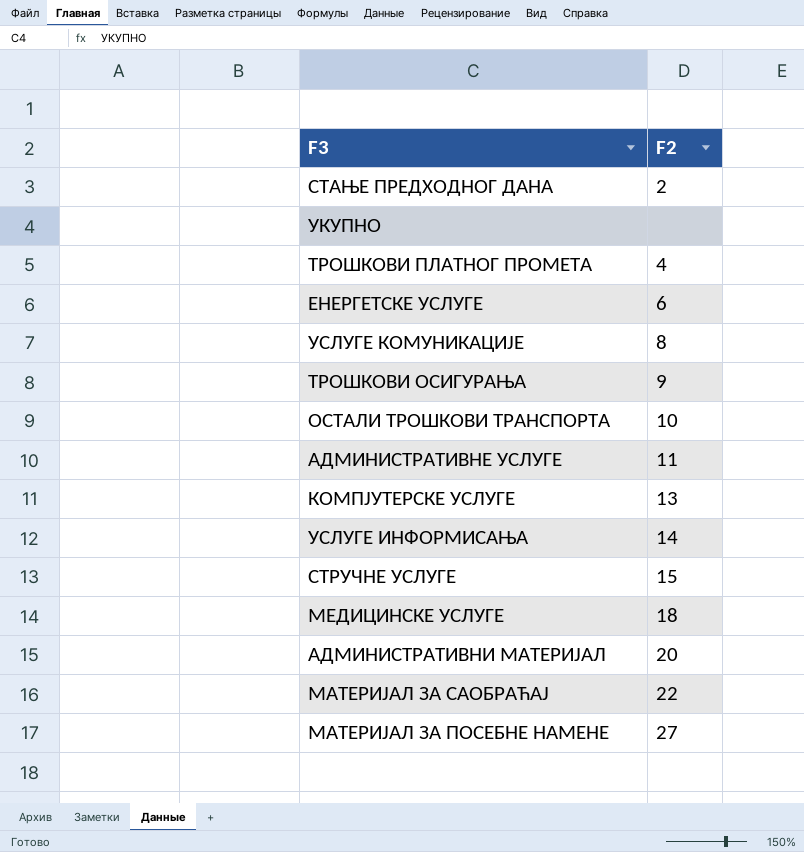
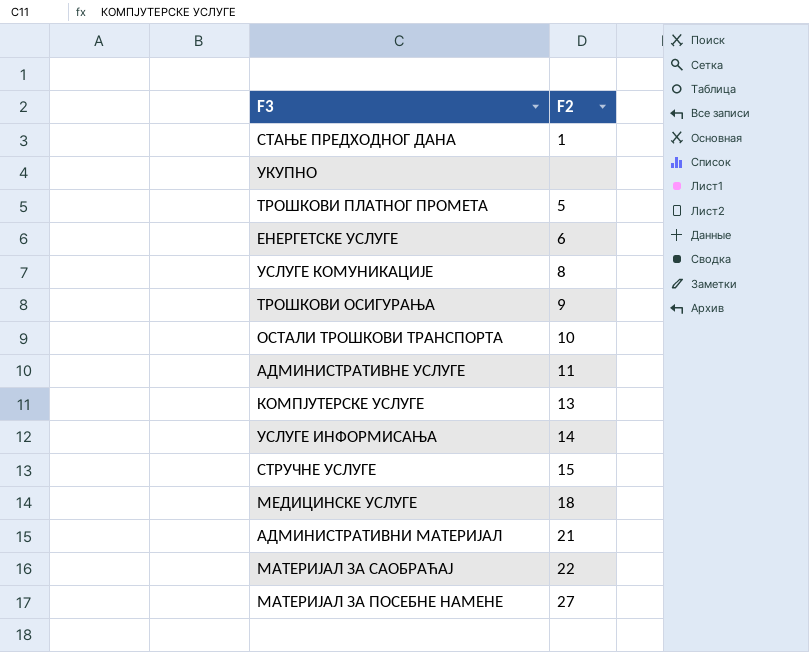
СТАЊЕ ПРЕДХОДНОГ ДАНА | F2: 2 -> 1
ТРОШКОВИ ПЛАТНОГ ПРОМЕТА | F2: 4 -> 5
АДМИНИСТРАТИВНИ МАТЕРИЈАЛ | F2: 20 -> 21

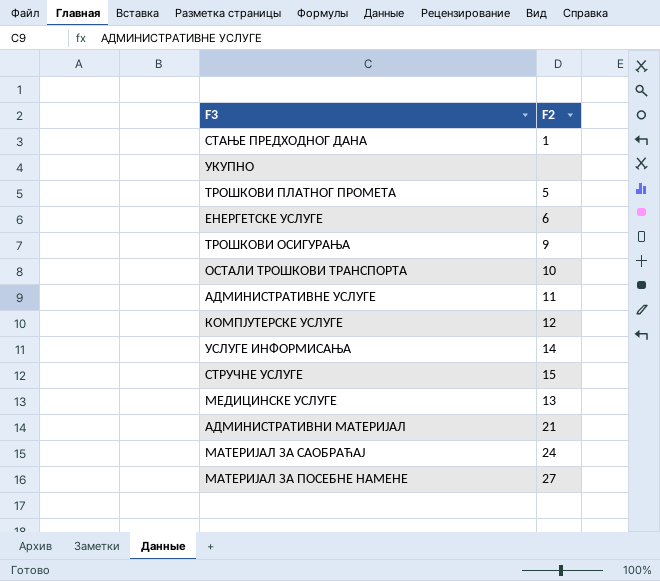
row УСЛУГЕ КОМУНИКАЦИЈЕ: 8 -> none
КОМПЈУТЕРСКЕ УСЛУГЕ | F2: 13 -> 12
МЕДИЦИНСКЕ УСЛУГЕ | F2: 18 -> 13
МАТЕРИЈАЛ ЗА САОБРАЋАЈ | F2: 22 -> 24

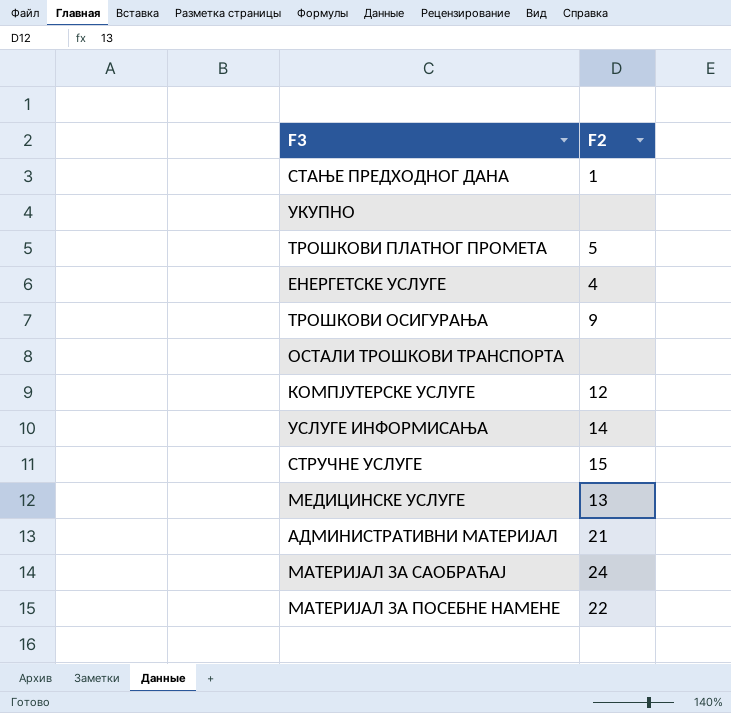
row АДМИНИСТРАТИВНЕ УСЛУГЕ: 11 -> none
ЕНЕРГЕТСКЕ УСЛУГЕ | F2: 6 -> 4
ОСТАЛИ ТРОШКОВИ ТРАНСПОРТА | F2: 10 -> none
МАТЕРИЈАЛ ЗА ПОСЕБНЕ НАМЕНЕ | F2: 27 -> 22

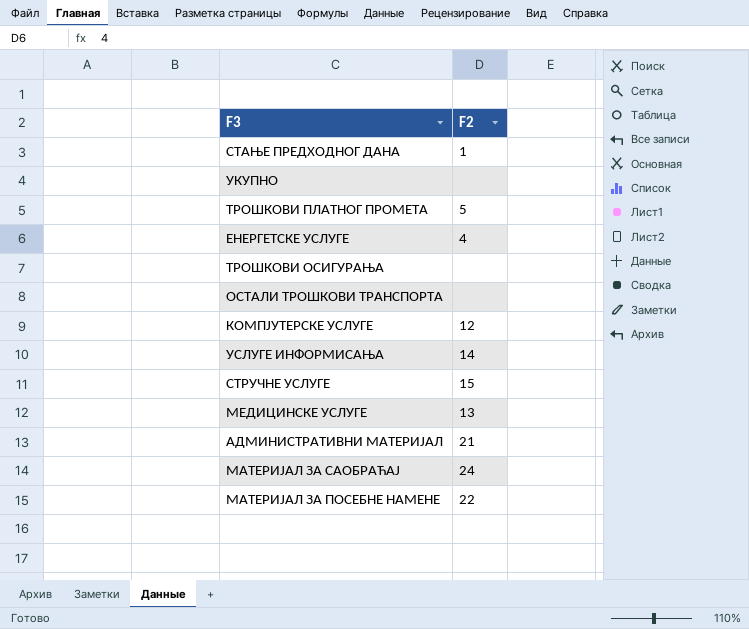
ТРОШКОВИ ОСИГУРАЊА | F2: 9 -> none

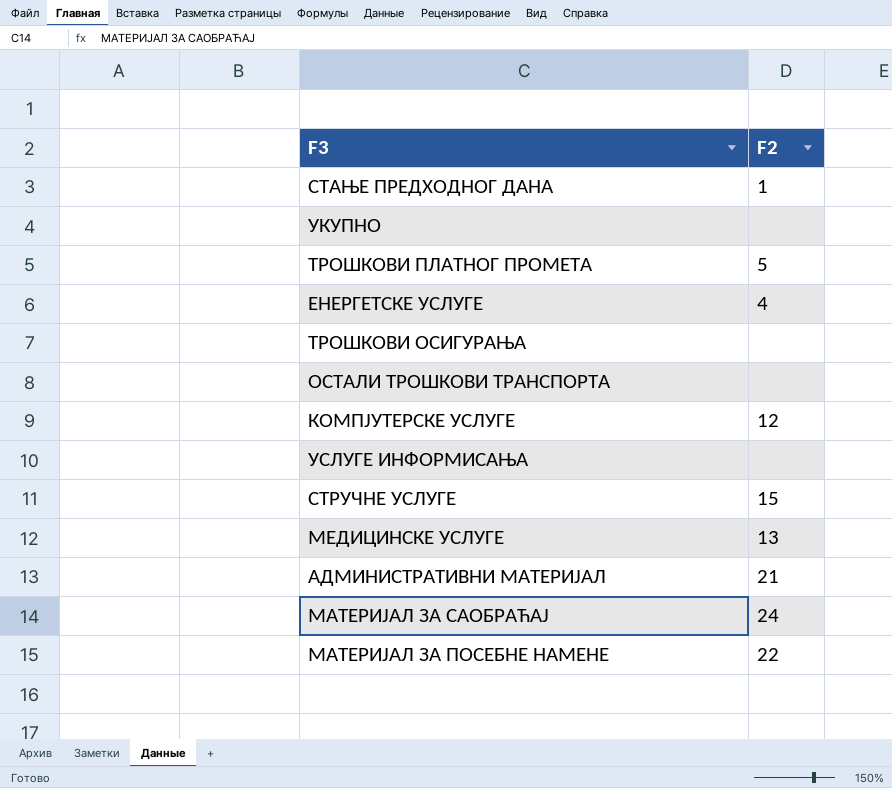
УСЛУГЕ ИНФОРМИСАЊА | F2: 14 -> none

